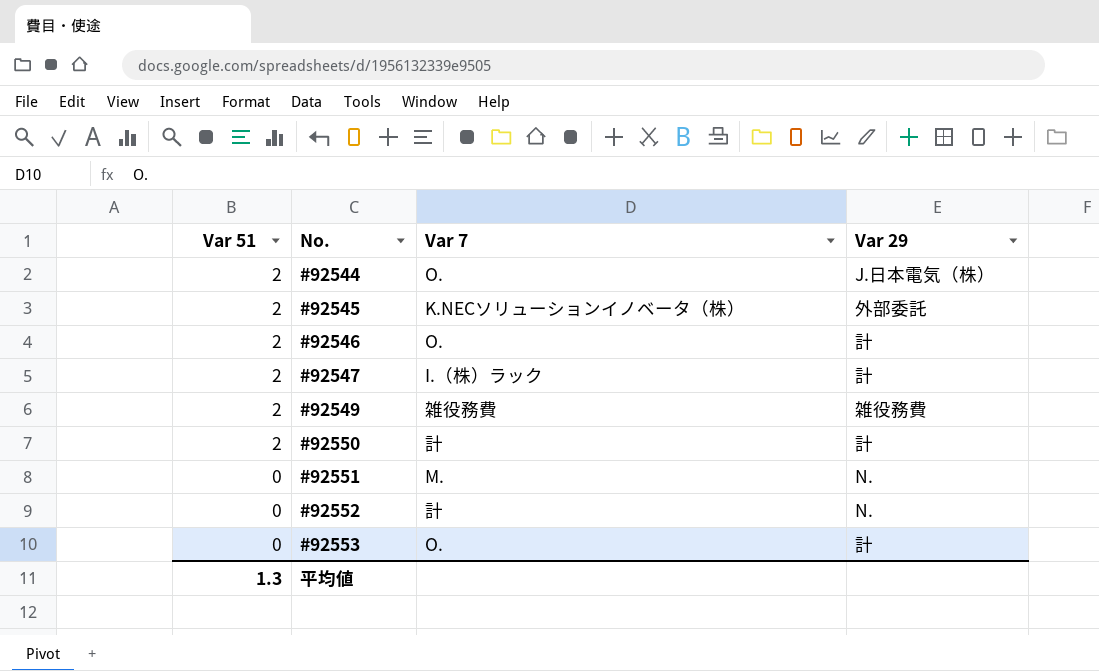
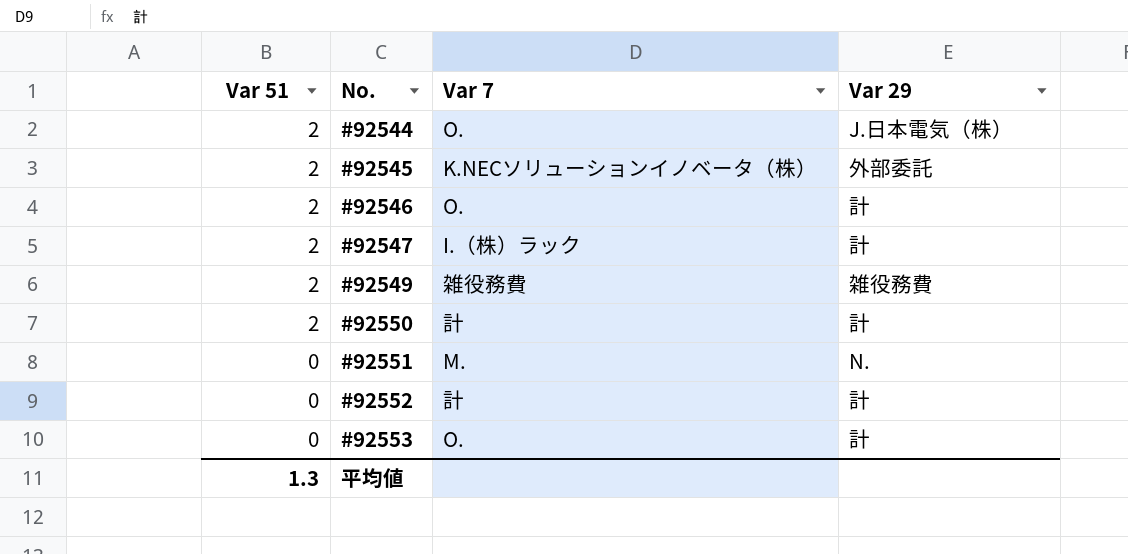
#92552 | Var 29: N. -> 計

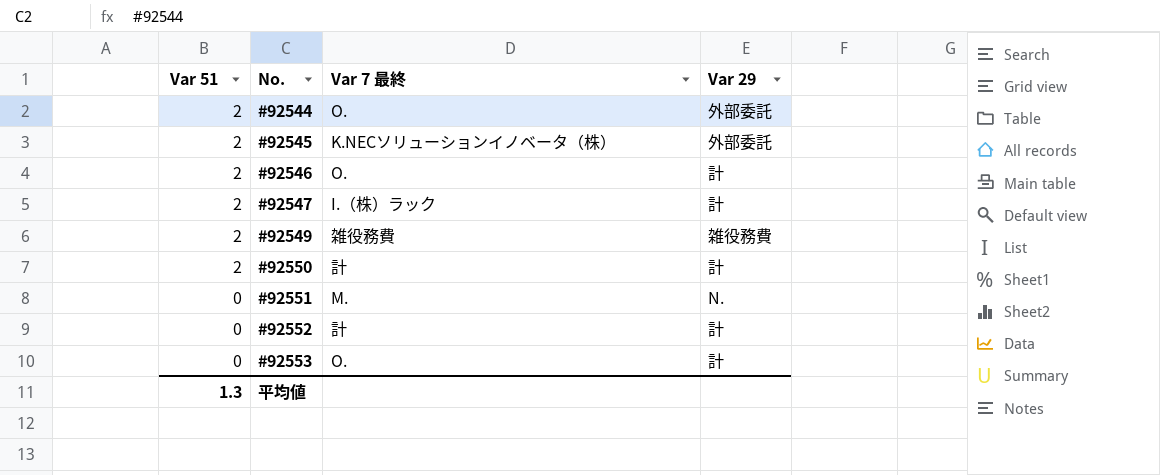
column name: Var 7 -> Var 7 最終
#92544 | Var 29: J.日本電気（株） -> 外部委託

